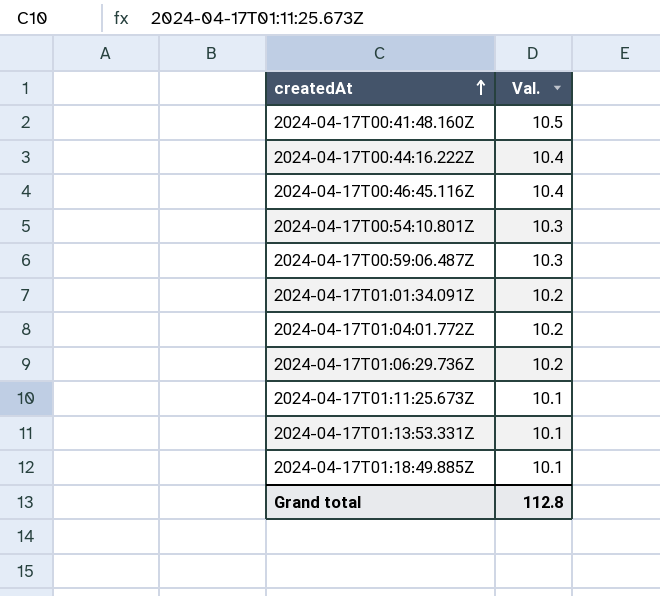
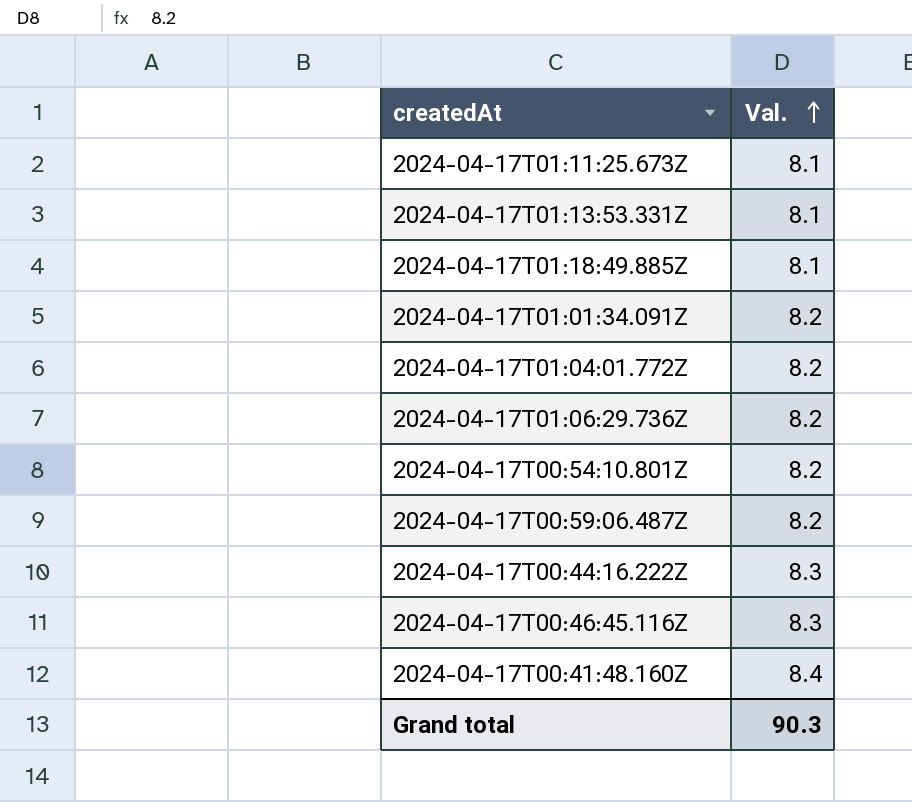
row order: createdAt ascending -> Val. ascending
2024-04-17T01:11:25.673Z | Val.: 10.1 -> 8.1
2024-04-17T01:13:53.331Z | Val.: 10.1 -> 8.1
2024-04-17T01:18:49.885Z | Val.: 10.1 -> 8.1
2024-04-17T01:01:34.091Z | Val.: 10.2 -> 8.2
2024-04-17T01:04:01.772Z | Val.: 10.2 -> 8.2
2024-04-17T01:06:29.736Z | Val.: 10.2 -> 8.2
2024-04-17T00:54:10.801Z | Val.: 10.3 -> 8.2
2024-04-17T00:59:06.487Z | Val.: 10.3 -> 8.2
2024-04-17T00:44:16.222Z | Val.: 10.4 -> 8.3
2024-04-17T00:46:45.116Z | Val.: 10.4 -> 8.3
2024-04-17T00:41:48.160Z | Val.: 10.5 -> 8.4
Grand total | Val.: 112.8 -> 90.3

